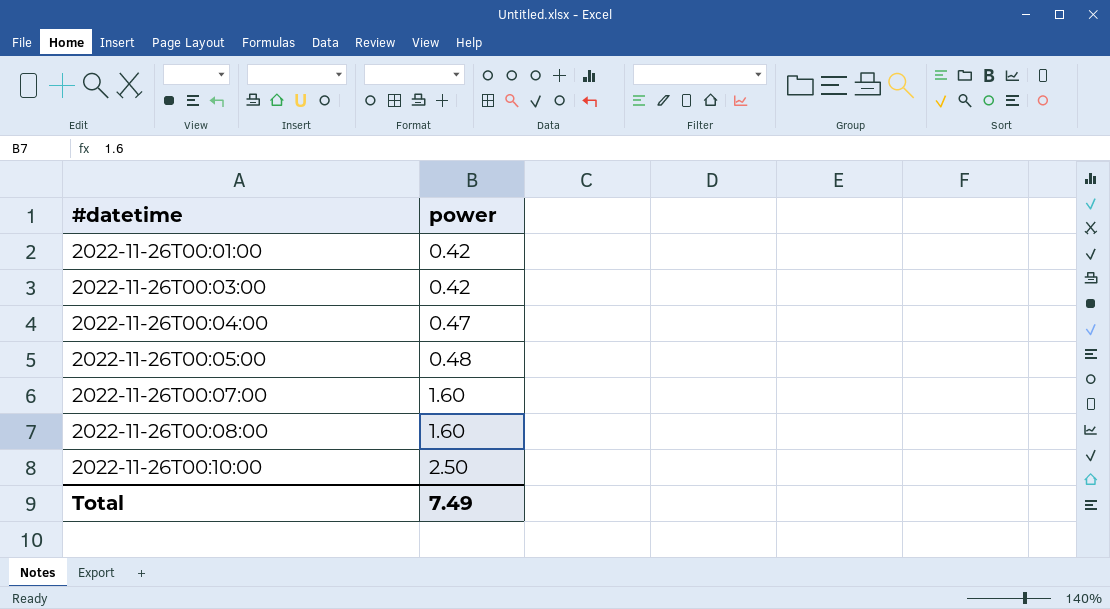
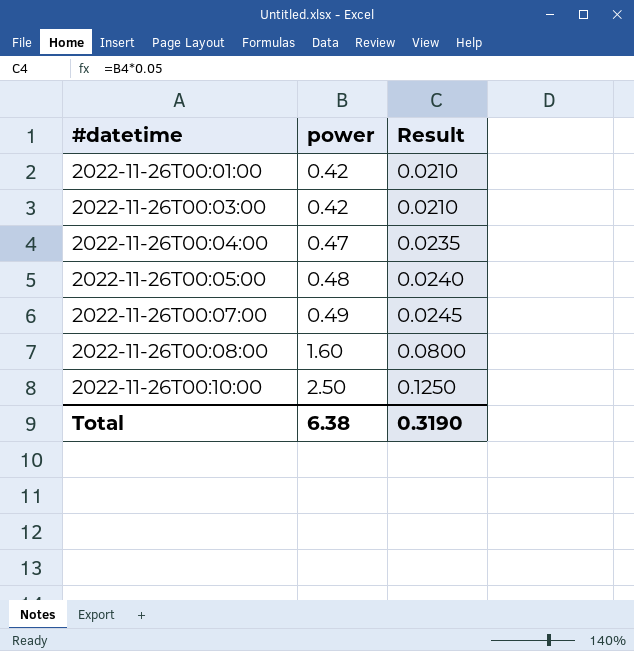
column Result | formula: none -> [power] * 0.05
2022-11-26T00:07:00 | power: 1.60 -> 0.49
Total | power: 7.49 -> 6.38

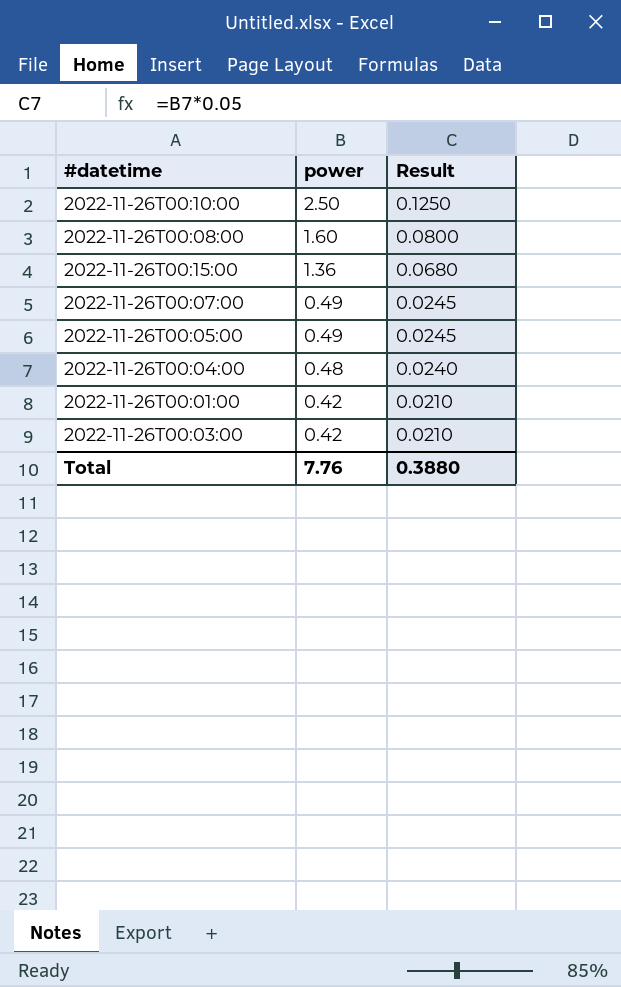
row order: #datetime ascending -> power descending
row 2022-11-26T00:15:00: none -> 1.36 | 0.0680
2022-11-26T00:05:00 | power: 0.48 -> 0.49
2022-11-26T00:05:00 | Result: 0.0240 -> 0.0245
2022-11-26T00:04:00 | power: 0.47 -> 0.48
2022-11-26T00:04:00 | Result: 0.0235 -> 0.0240
Total | power: 6.38 -> 7.76
Total | Result: 0.3190 -> 0.3880

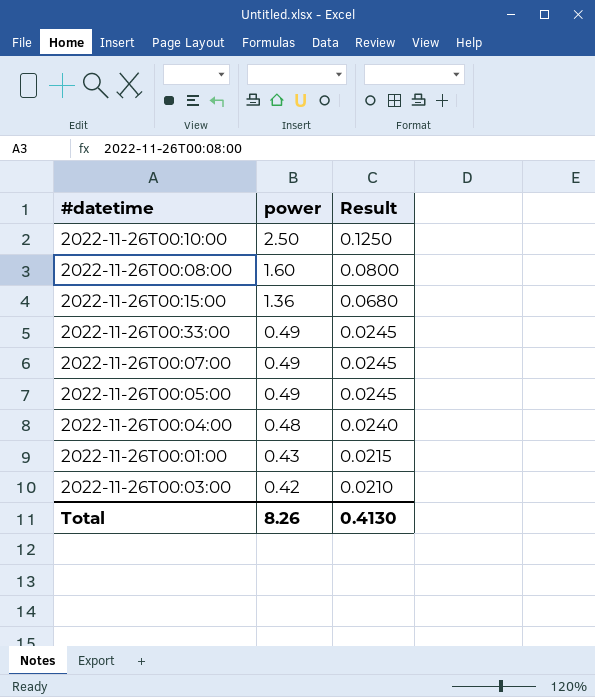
row 2022-11-26T00:33:00: none -> 0.49 | 0.0245
2022-11-26T00:01:00 | power: 0.42 -> 0.43
2022-11-26T00:01:00 | Result: 0.0210 -> 0.0215
Total | power: 7.76 -> 8.26
Total | Result: 0.3880 -> 0.4130

